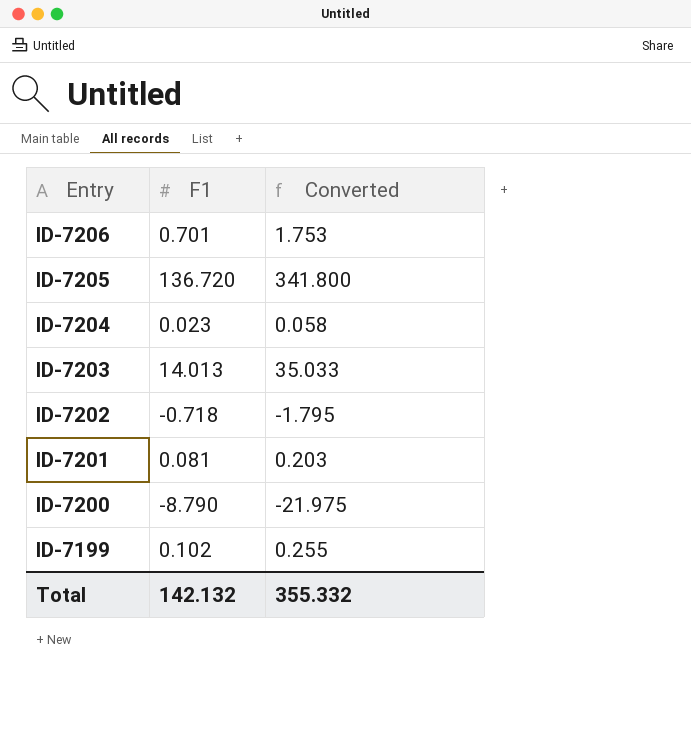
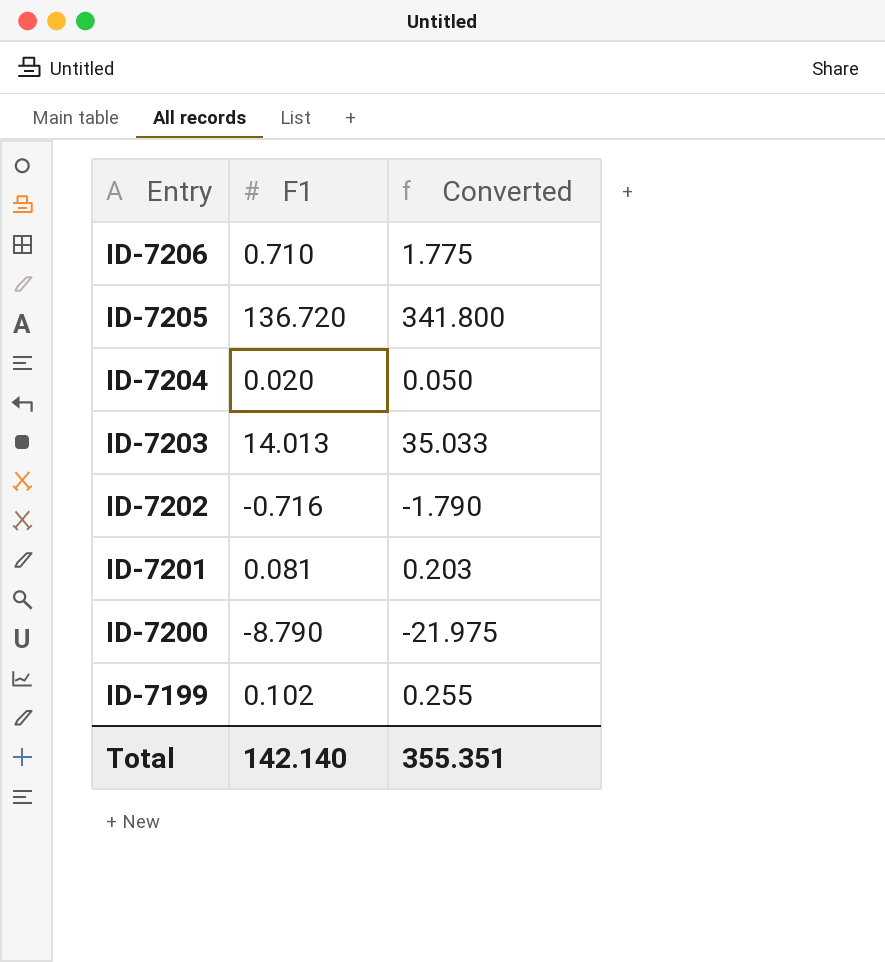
ID-7206 | F1: 0.701 -> 0.710
ID-7206 | Converted: 1.753 -> 1.775
ID-7204 | F1: 0.023 -> 0.020
ID-7204 | Converted: 0.058 -> 0.050
ID-7202 | F1: -0.718 -> -0.716
ID-7202 | Converted: -1.795 -> -1.790
Total | F1: 142.132 -> 142.140
Total | Converted: 355.332 -> 355.351

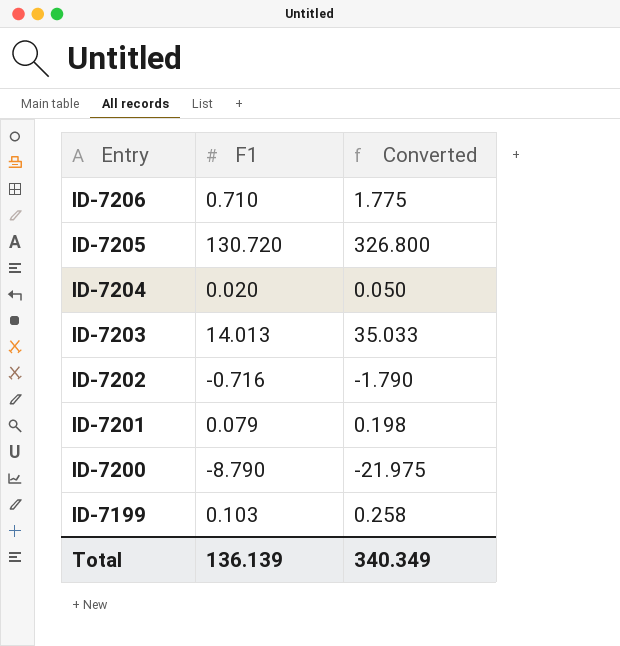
ID-7205 | F1: 136.720 -> 130.720
ID-7205 | Converted: 341.800 -> 326.800
ID-7201 | F1: 0.081 -> 0.079
ID-7201 | Converted: 0.203 -> 0.198
ID-7199 | F1: 0.102 -> 0.103
ID-7199 | Converted: 0.255 -> 0.258
Total | F1: 142.140 -> 136.139
Total | Converted: 355.351 -> 340.349

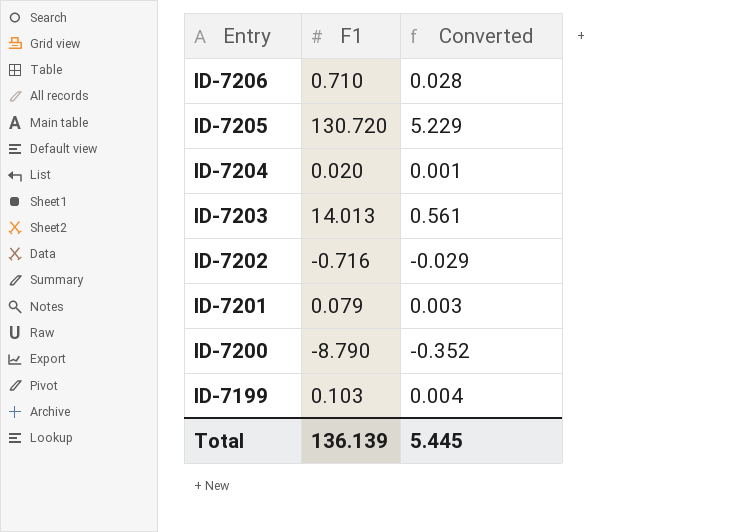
column Converted | formula: [F1] * 2.5 -> [F1] * 0.04
Total | Converted: 340.349 -> 5.445

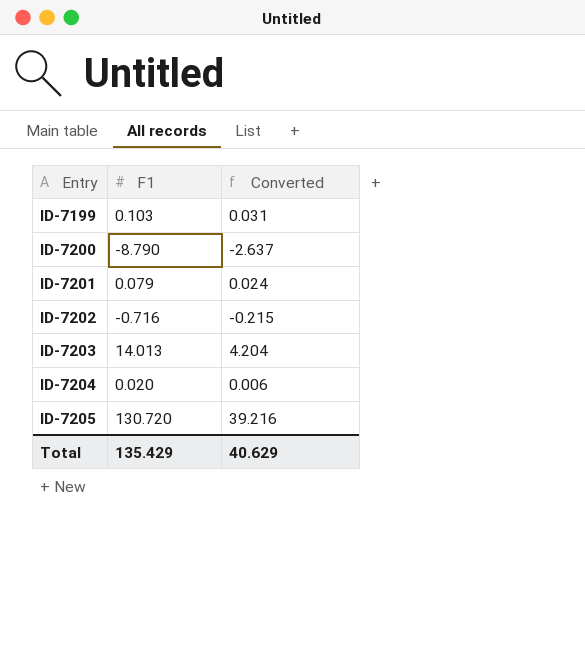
row order: Entry descending -> Entry ascending
column Converted | formula: [F1] * 0.04 -> [F1] * 0.3
row ID-7206: 0.710 | 0.028 -> none
Total | F1: 136.139 -> 135.429
Total | Converted: 5.445 -> 40.629

